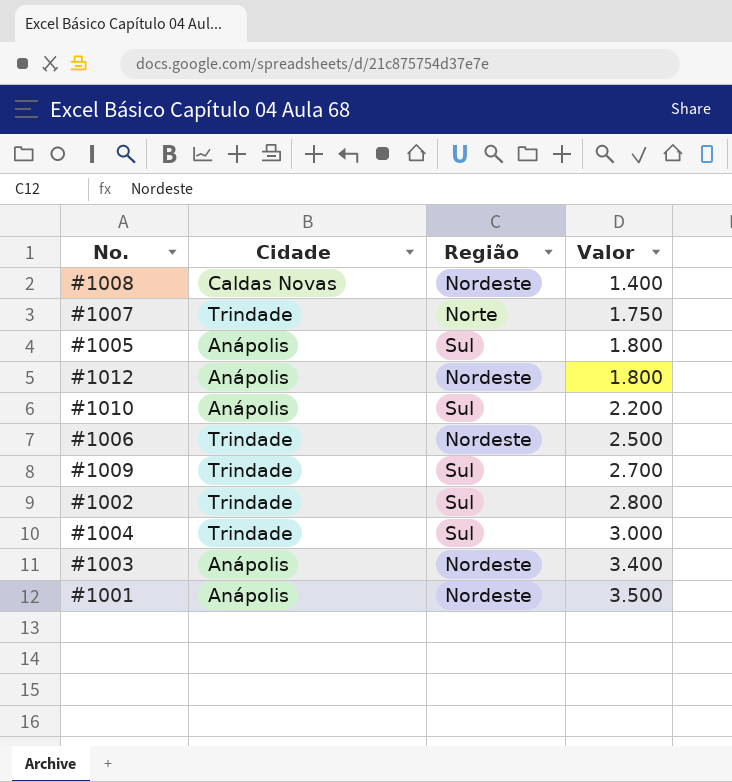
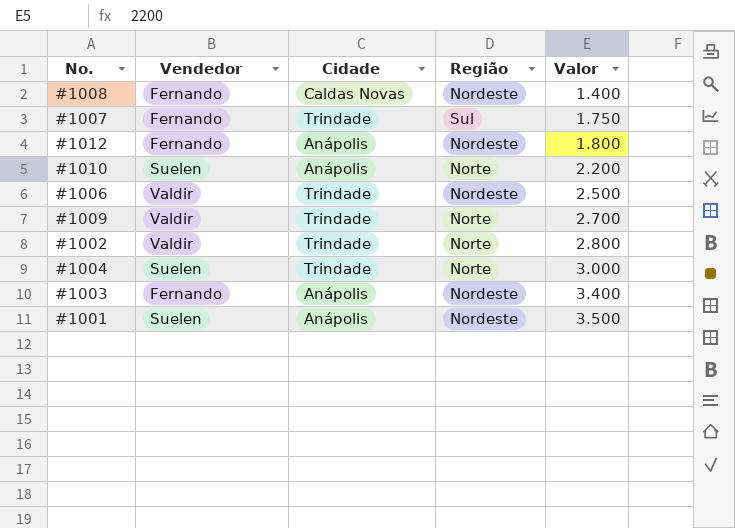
column Vendedor | position: none -> 2
row #1005: Anápolis | Sul | 1.800 -> none
#1007 | Região: Norte -> Sul
#1010 | Região: Sul -> Norte
#1009 | Região: Sul -> Norte
#1002 | Região: Sul -> Norte
#1004 | Região: Sul -> Norte

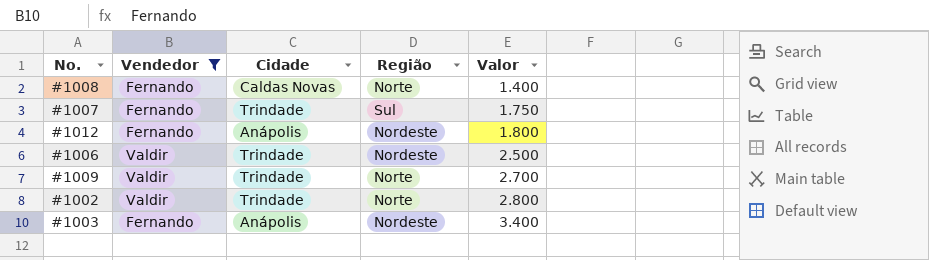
filter: none -> Vendedor != Suelen
#1008 | Região: Nordeste -> Norte

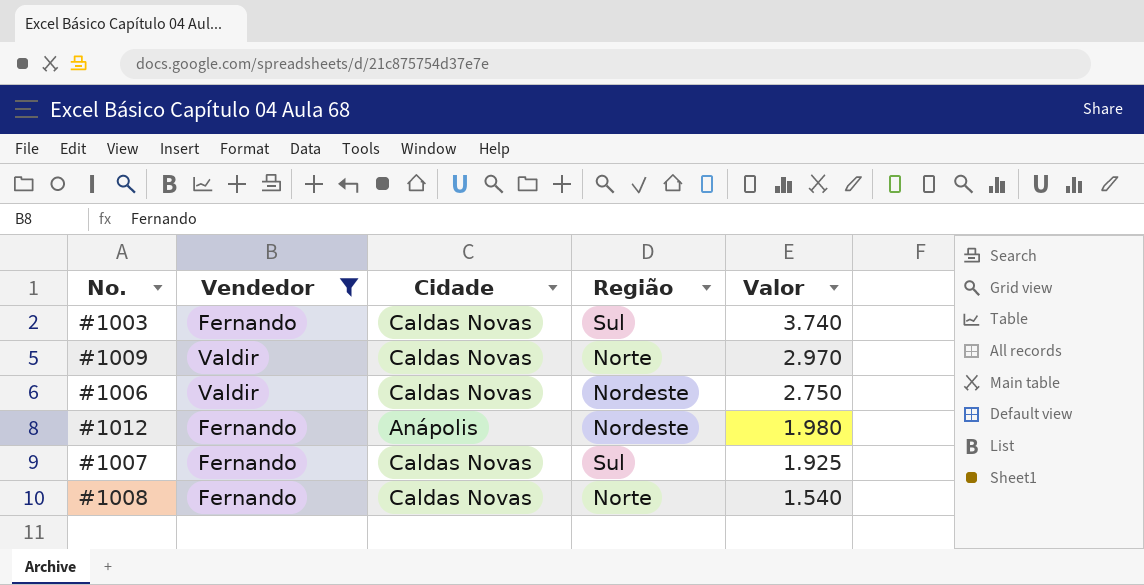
row order: Valor ascending -> Valor descending
row #1002: Valdir | Trindade | Norte | 2.800 -> none
#1003 | Cidade: Anápolis -> Caldas Novas
#1003 | Região: Nordeste -> Sul
#1003 | Valor: 3.400 -> 3.740
#1009 | Cidade: Trindade -> Caldas Novas
#1009 | Valor: 2.700 -> 2.970
#1006 | Cidade: Trindade -> Caldas Novas
#1006 | Valor: 2.500 -> 2.750
#1012 | Valor: 1.800 -> 1.980
#1007 | Cidade: Trindade -> Caldas Novas
#1007 | Valor: 1.750 -> 1.925
#1008 | Valor: 1.400 -> 1.540

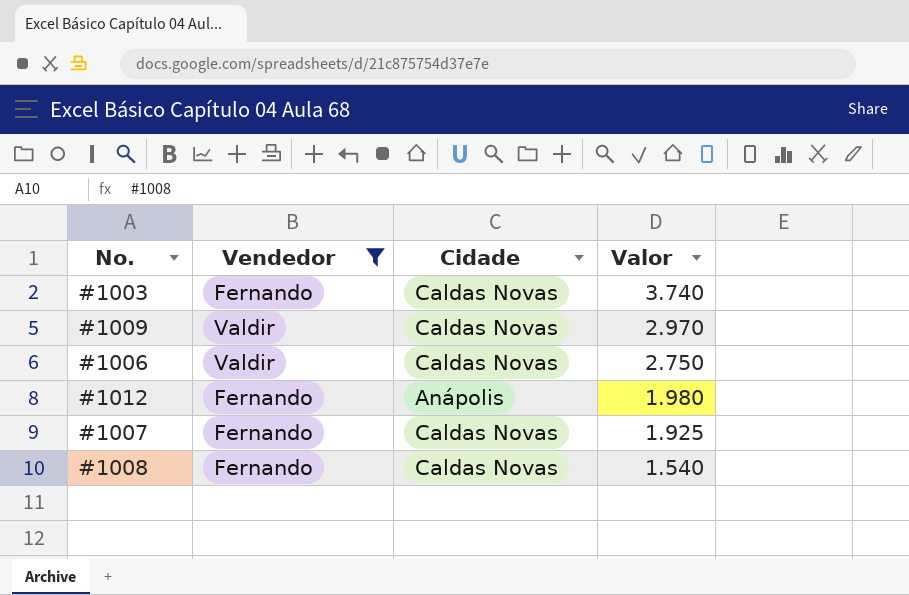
column Região | position: 4 -> none

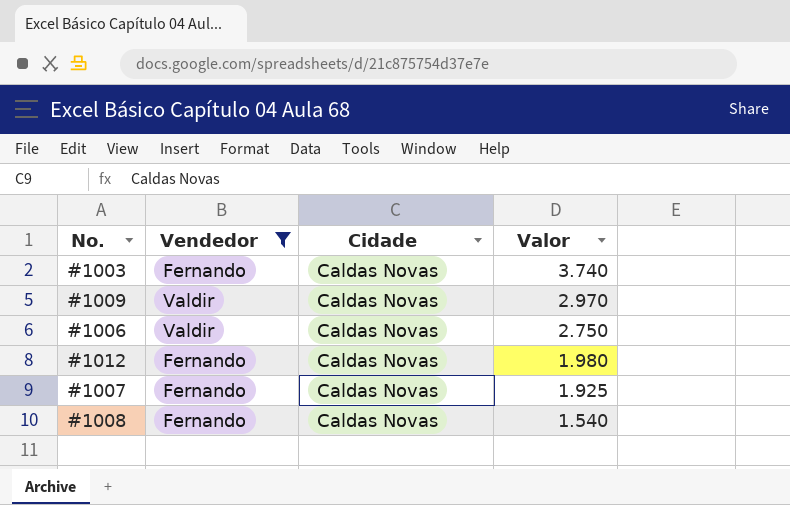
#1012 | Cidade: Anápolis -> Caldas Novas

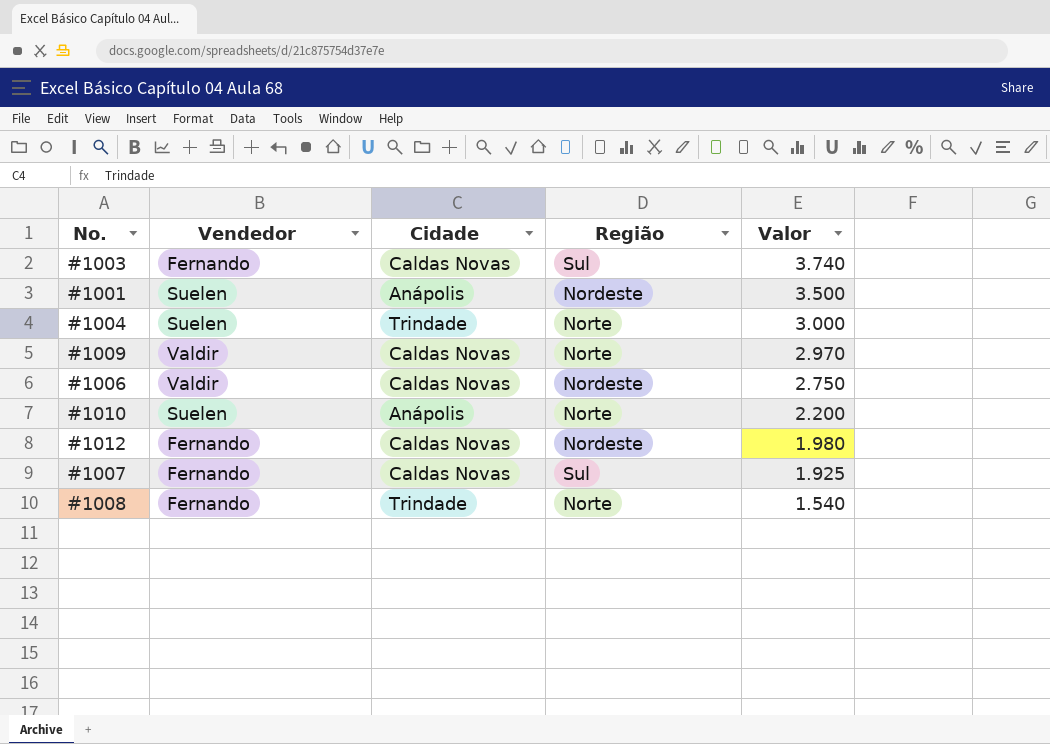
filter: Vendedor != Suelen -> none
column Região | position: none -> 4
#1008 | Cidade: Caldas Novas -> Trindade

